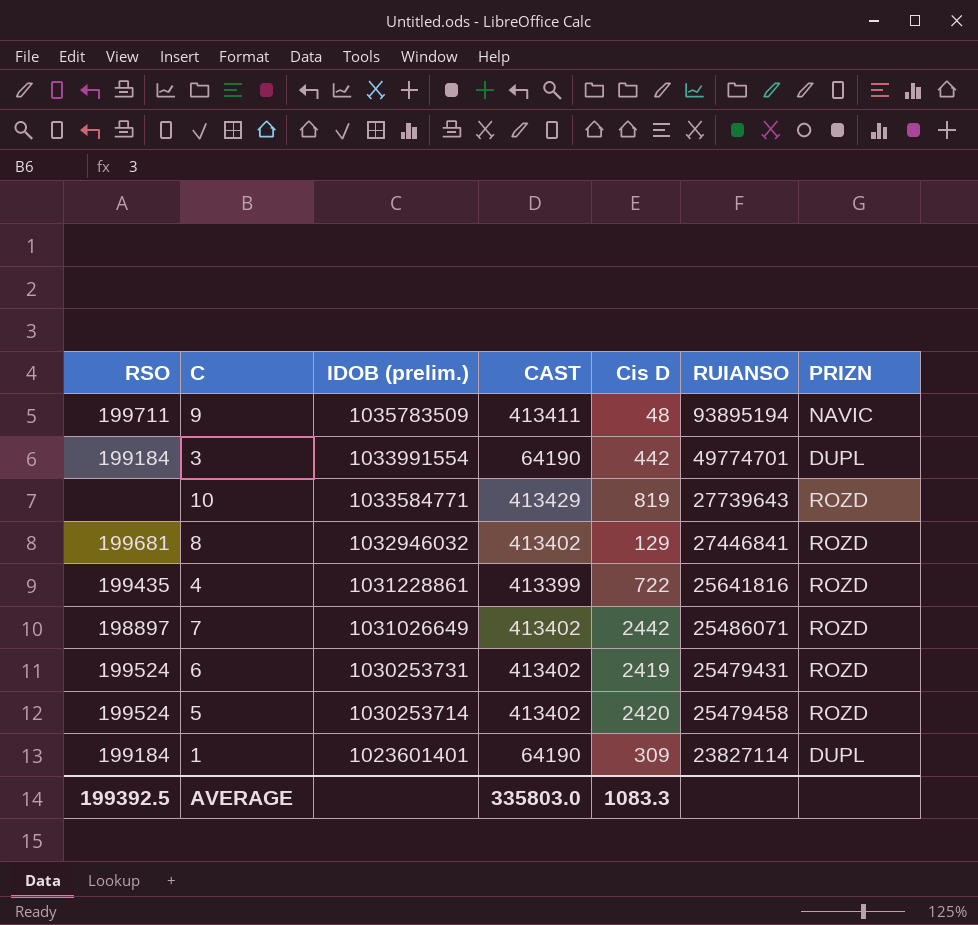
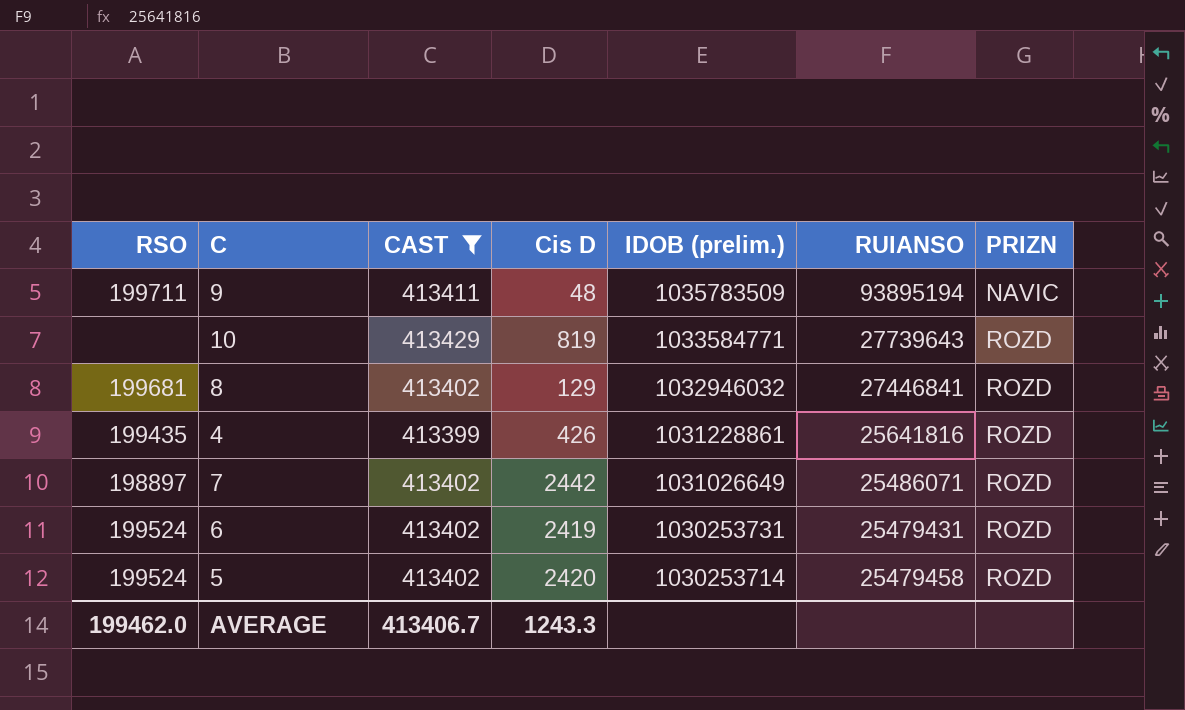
filter: none -> CAST != 64190
column IDOB (prelim.) | position: 3 -> 5
4 | Cis D: 722 -> 426
AVERAGE | RSO: 199392.5 -> 199462.0
AVERAGE | CAST: 335803.0 -> 413406.7
AVERAGE | Cis D: 1083.3 -> 1243.3

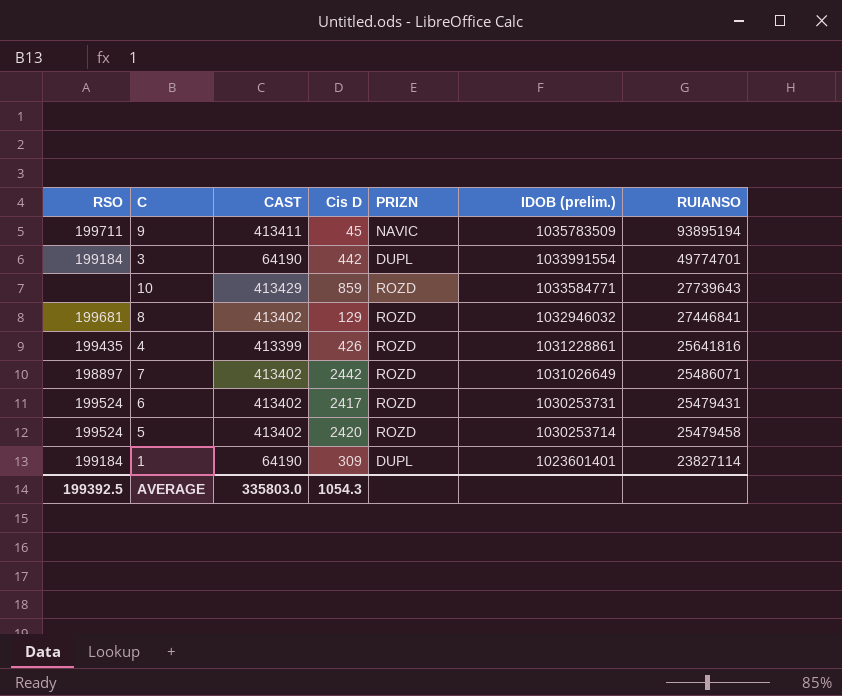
filter: CAST != 64190 -> none
column PRIZN | position: 7 -> 5
9 | Cis D: 48 -> 45
10 | Cis D: 819 -> 859
6 | Cis D: 2419 -> 2417
AVERAGE | RSO: 199462.0 -> 199392.5
AVERAGE | CAST: 413406.7 -> 335803.0
AVERAGE | Cis D: 1243.3 -> 1054.3

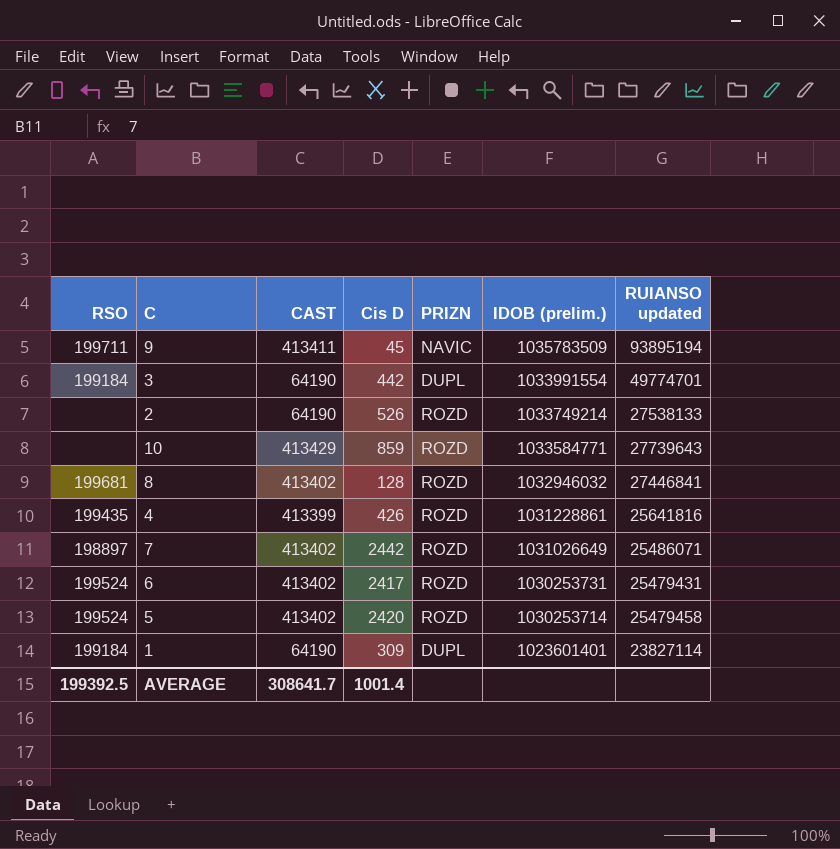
column name: RUIANSO -> RUIANSO updated
row 2: none -> none | 64190 | 526 | ROZD | 1033749214 | 27538133
8 | Cis D: 129 -> 128
AVERAGE | CAST: 335803.0 -> 308641.7
AVERAGE | Cis D: 1054.3 -> 1001.4

